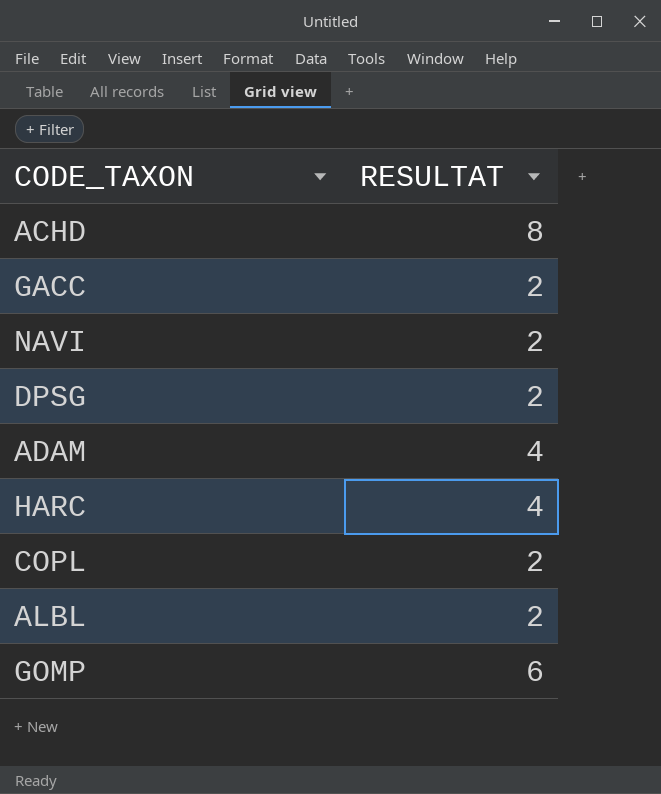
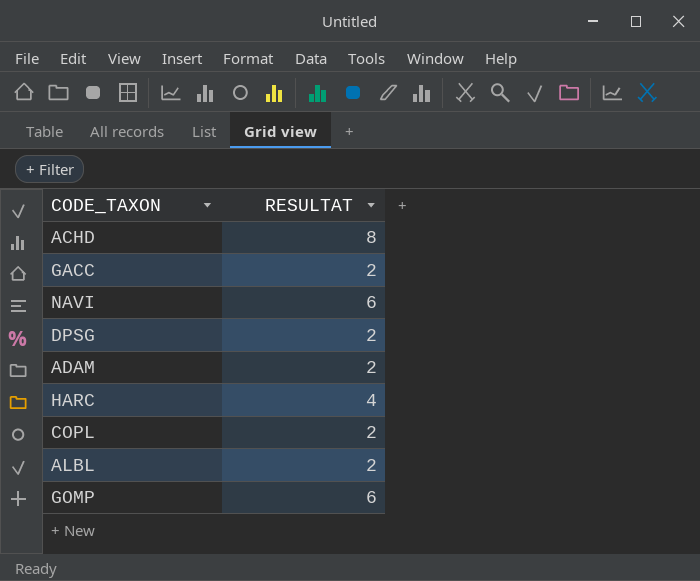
NAVI | RESULTAT: 2 -> 6
ADAM | RESULTAT: 4 -> 2

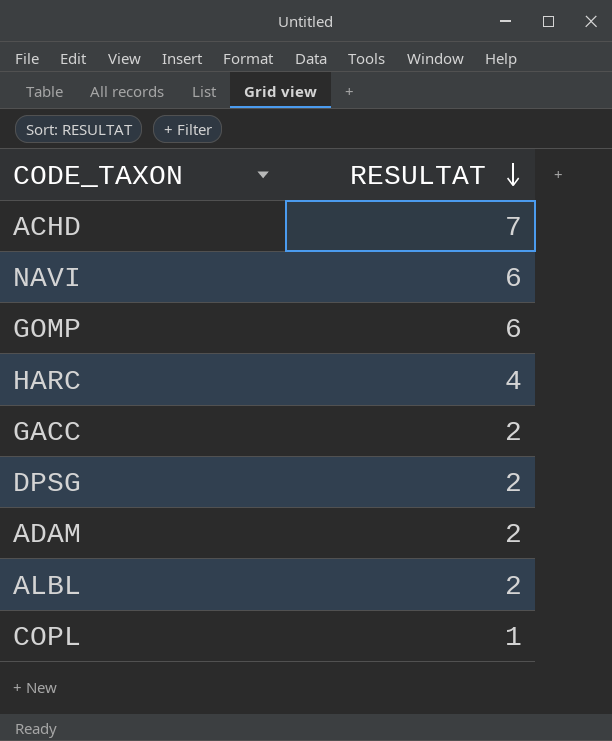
row order: none -> RESULTAT descending
ACHD | RESULTAT: 8 -> 7
COPL | RESULTAT: 2 -> 1

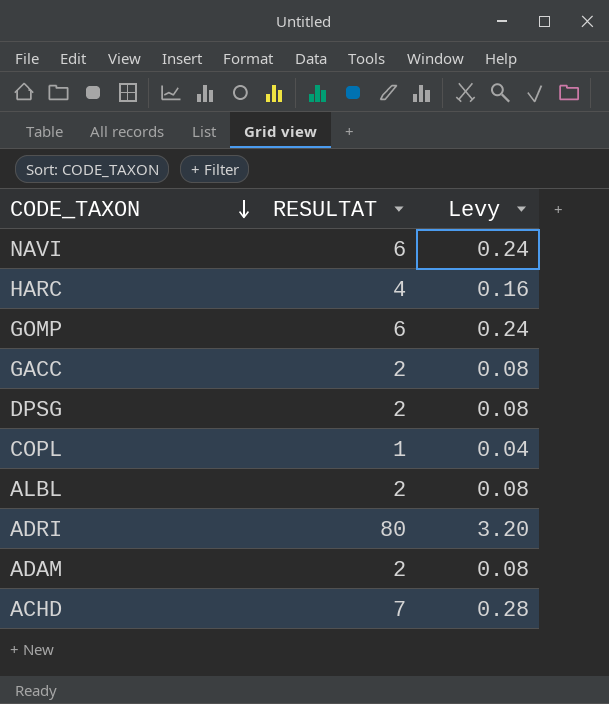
row order: RESULTAT descending -> CODE_TAXON descending
column Levy | formula: none -> [RESULTAT] * 0.04
row ADRI: none -> 80 | 3.20

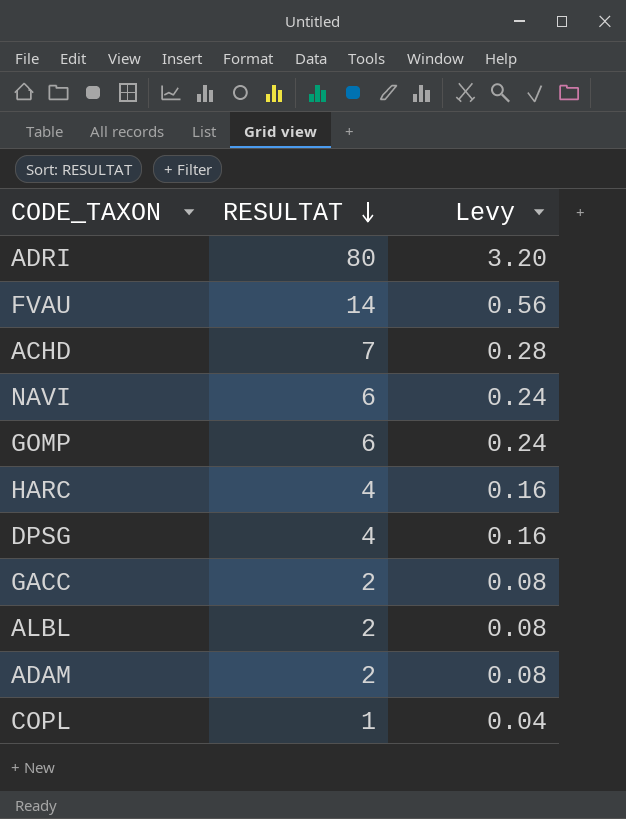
row order: CODE_TAXON descending -> RESULTAT descending
row FVAU: none -> 14 | 0.56
DPSG | RESULTAT: 2 -> 4
DPSG | Levy: 0.08 -> 0.16

